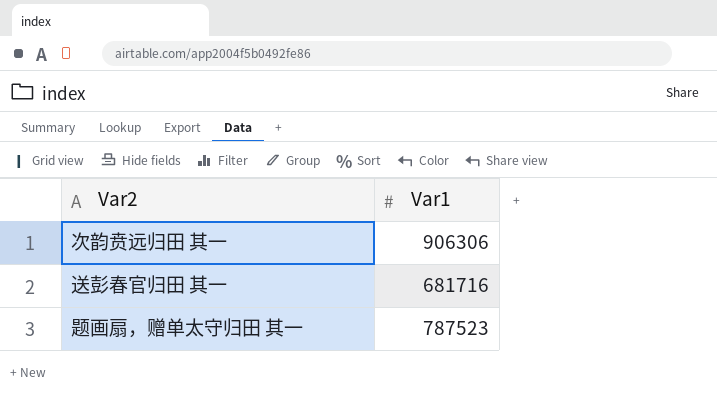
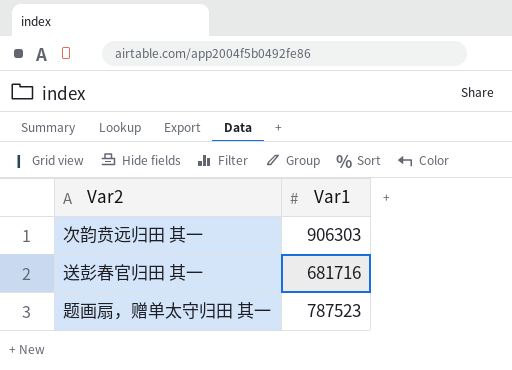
次韵贲远归田 其一 | Var1: 906306 -> 906303

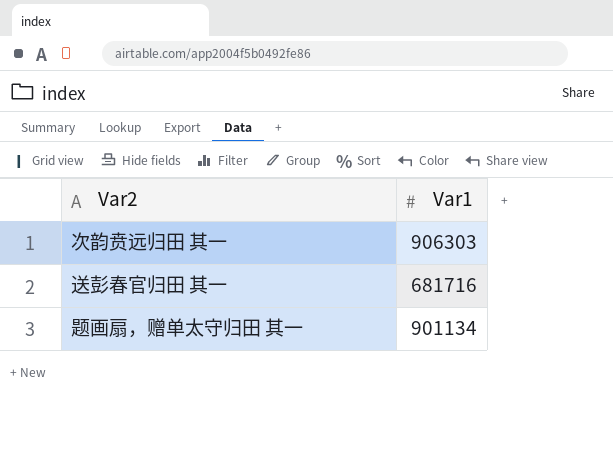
题画扇，赠单太守归田 其一 | Var1: 787523 -> 901134

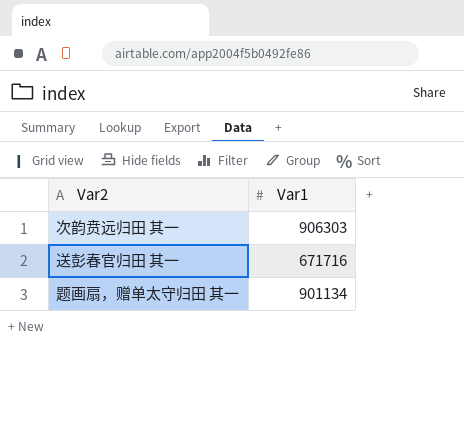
送彭春官归田 其一 | Var1: 681716 -> 671716

